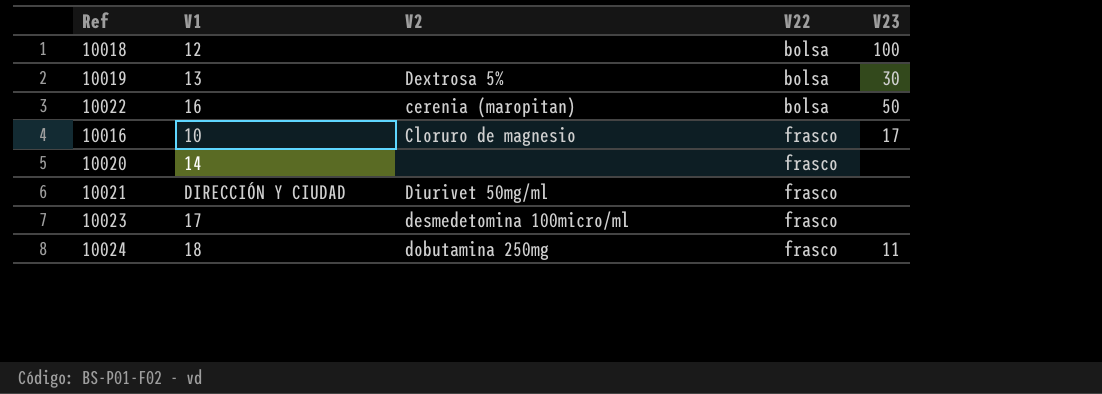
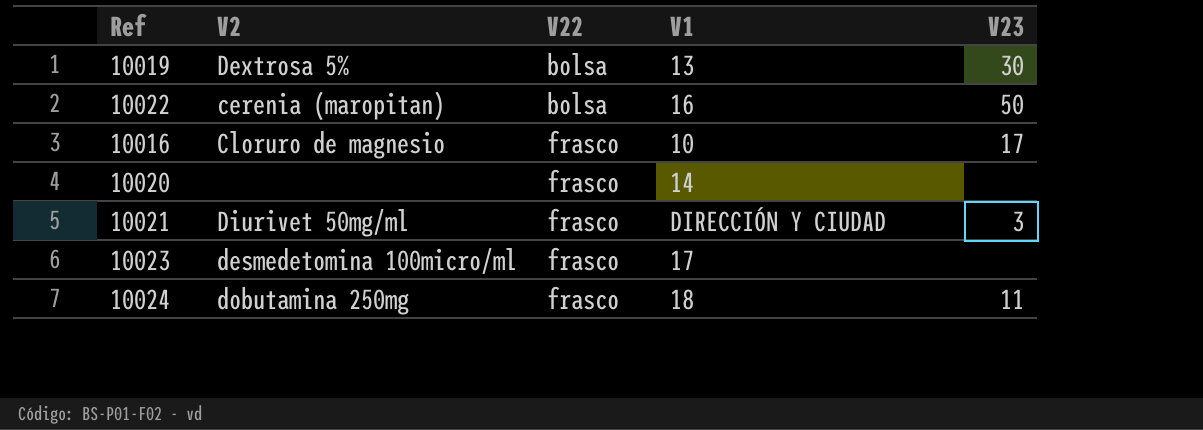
column V1 | position: 2 -> 4
row 10018: 12 | none | bolsa | 100 -> none
10021 | V23: none -> 3

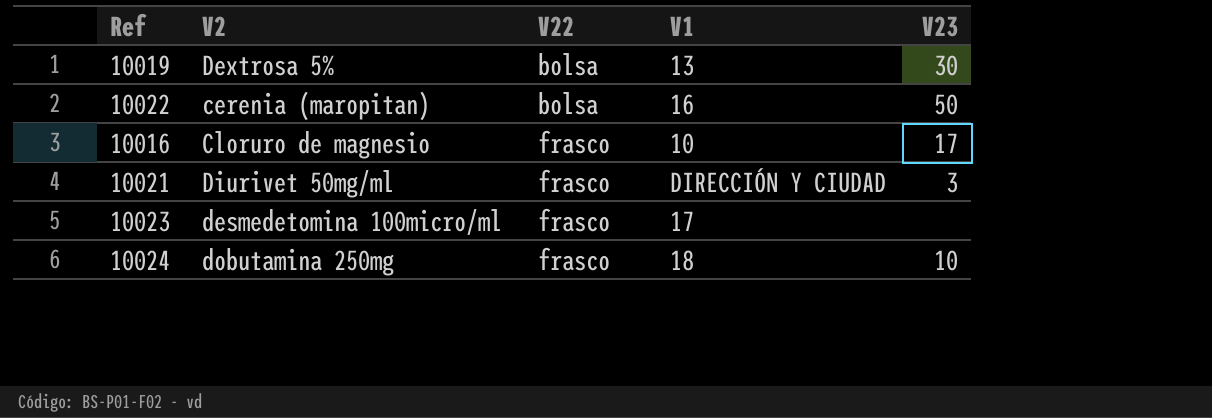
row 10020: none | frasco | 14 | none -> none
10024 | V23: 11 -> 10

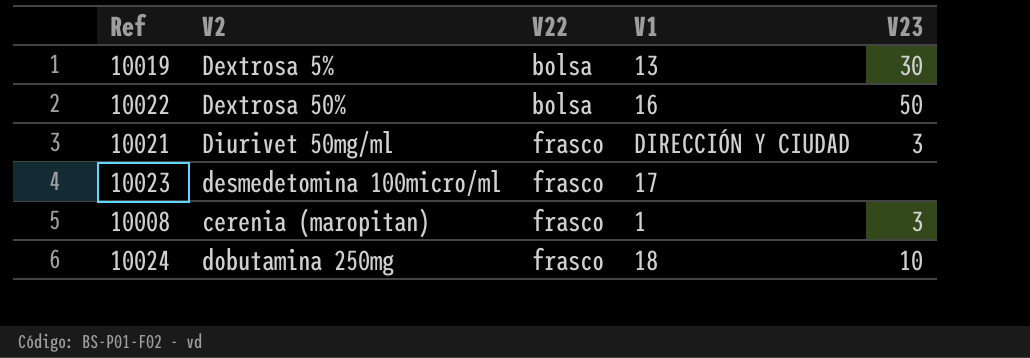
row 10016: Cloruro de magnesio | frasco | 10 | 17 -> none
10022 | V2: cerenia (maropitan) -> Dextrosa 50%
row 10008: none -> cerenia (maropitan) | frasco | 1 | 3

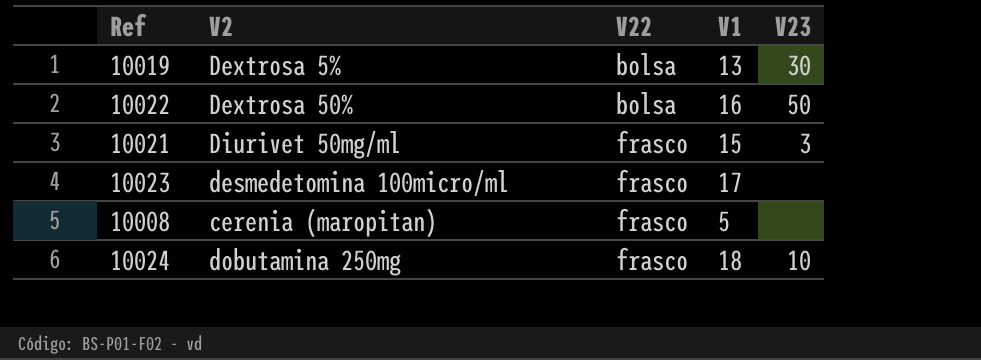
10021 | V1: DIRECCIÓN Y CIUDAD -> 15
10008 | V1: 1 -> 5
10008 | V23: 3 -> none

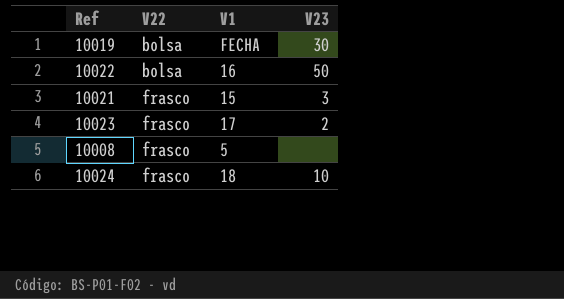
column V2 | position: 2 -> none
10019 | V1: 13 -> FECHA
10023 | V23: none -> 2

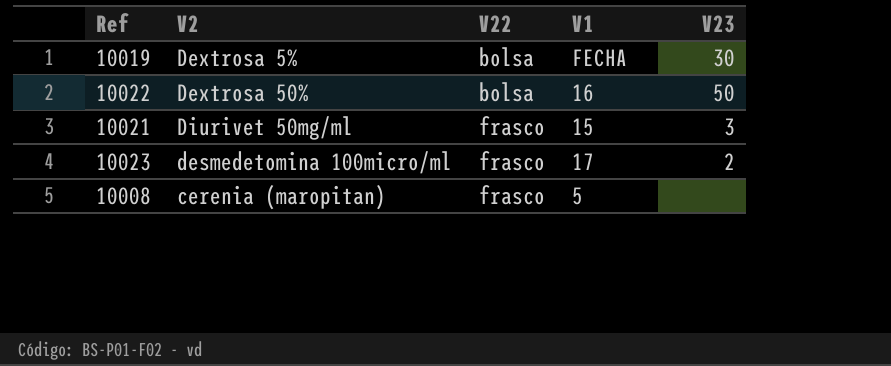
column V2 | position: none -> 2
row 10024: frasco | 18 | 10 -> none

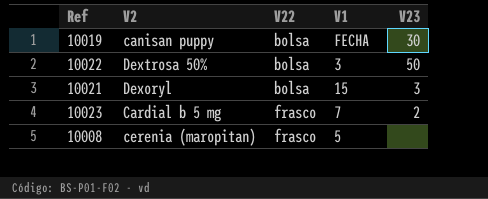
10019 | V2: Dextrosa 5% -> canisan puppy
10022 | V1: 16 -> 3
10021 | V2: Diurivet 50mg/ml -> Dexoryl
10021 | V22: frasco -> bolsa
10023 | V2: desmedetomina 100micro/ml -> Cardial b 5 mg
10023 | V1: 17 -> 7

